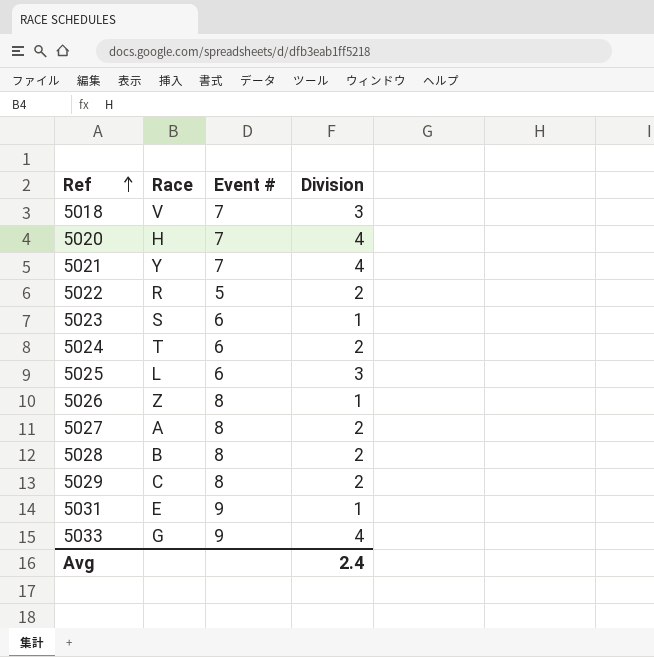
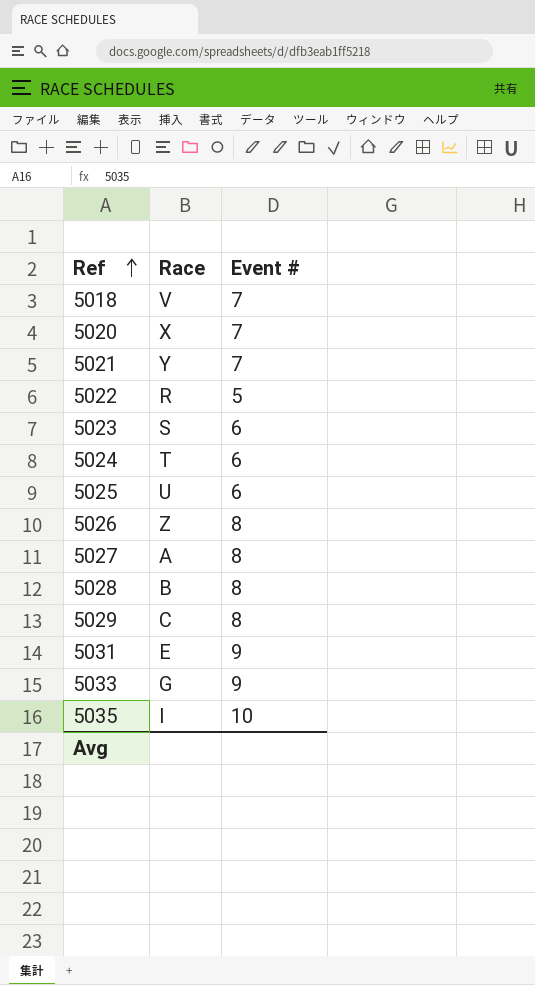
column Division | position: 4 -> none
5020 | Race: H -> X
5025 | Race: L -> U
row 5035: none -> I | 10

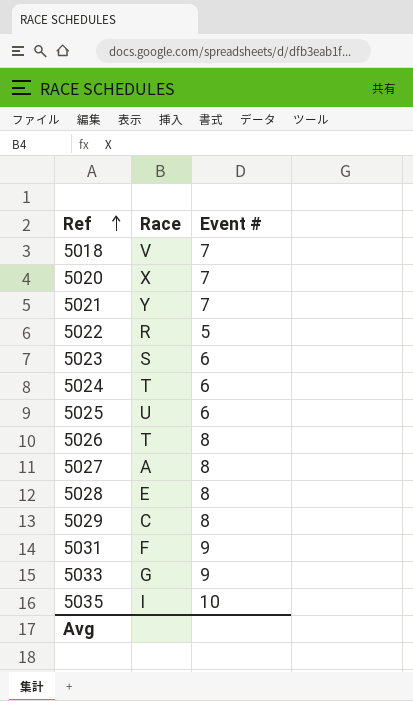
5026 | Race: Z -> T
5028 | Race: B -> E
5031 | Race: E -> F

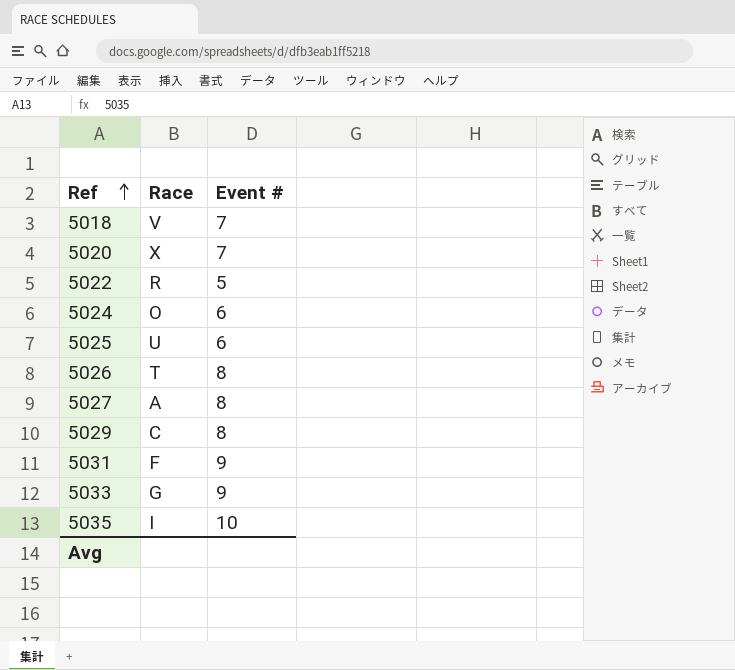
row 5021: Y | 7 -> none
row 5023: S | 6 -> none
row 5028: E | 8 -> none
5024 | Race: T -> O

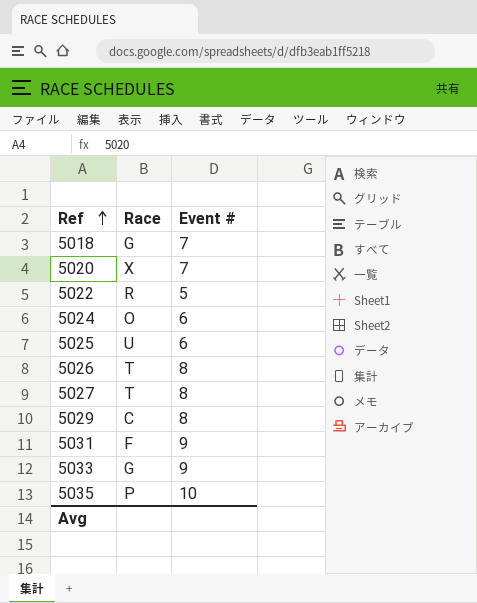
5018 | Race: V -> G
5027 | Race: A -> T
5035 | Race: I -> P

